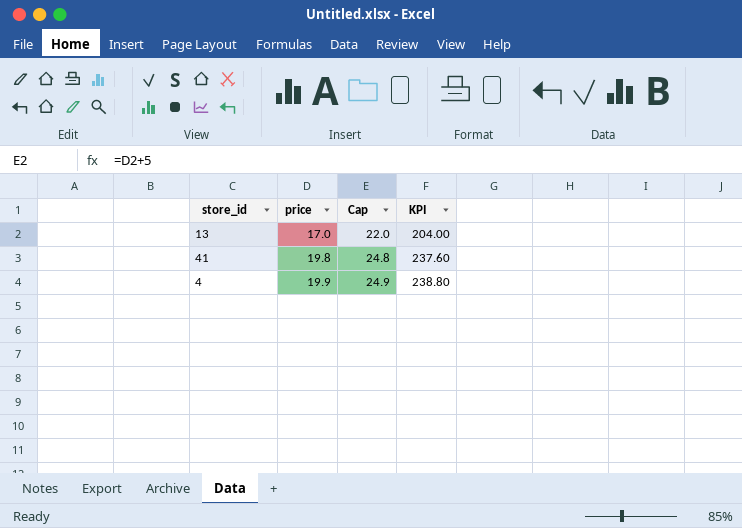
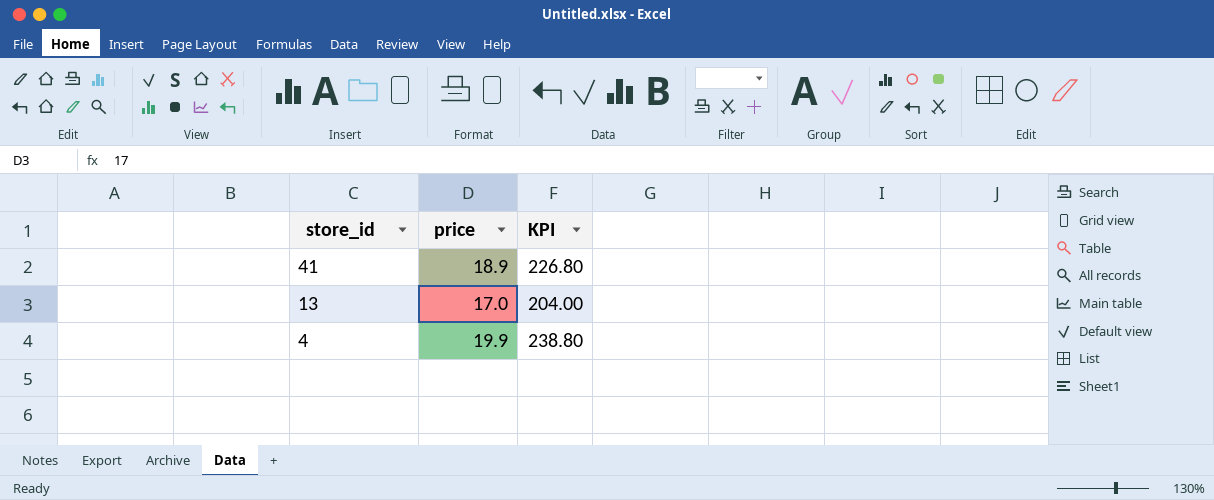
row order: price ascending -> store_id descending
column Cap | formula: [price] + 5 -> none
41 | price: 19.8 -> 18.9
41 | KPI: 237.60 -> 226.80

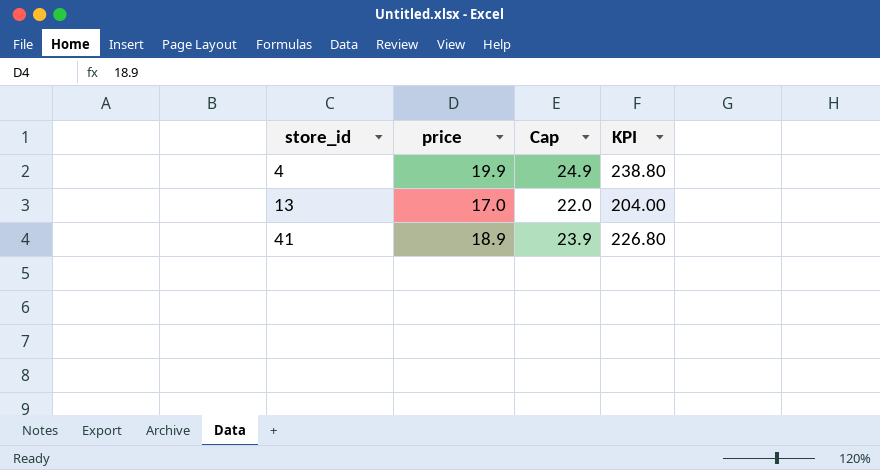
row order: store_id descending -> store_id ascending
column Cap | formula: none -> [price] + 5

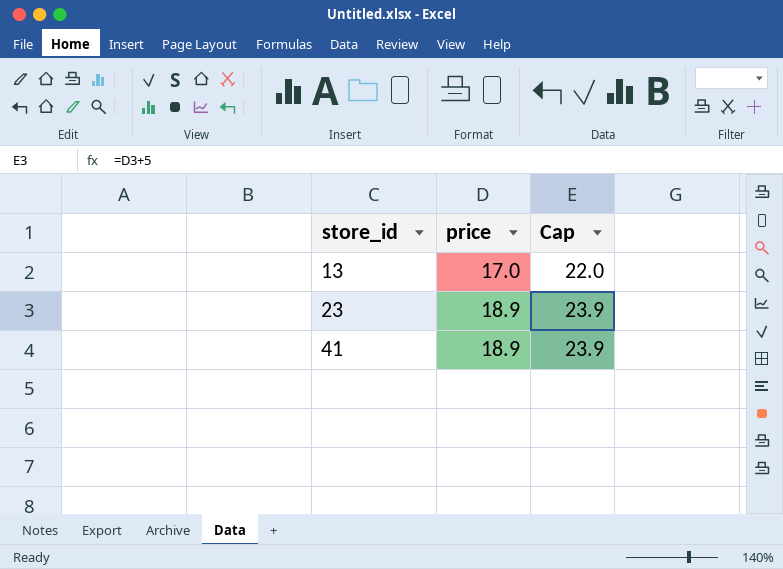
column KPI | formula: [price] * 12 -> none
row 4: 19.9 | 24.9 | 238.80 -> none
row 23: none -> 18.9 | 23.9

